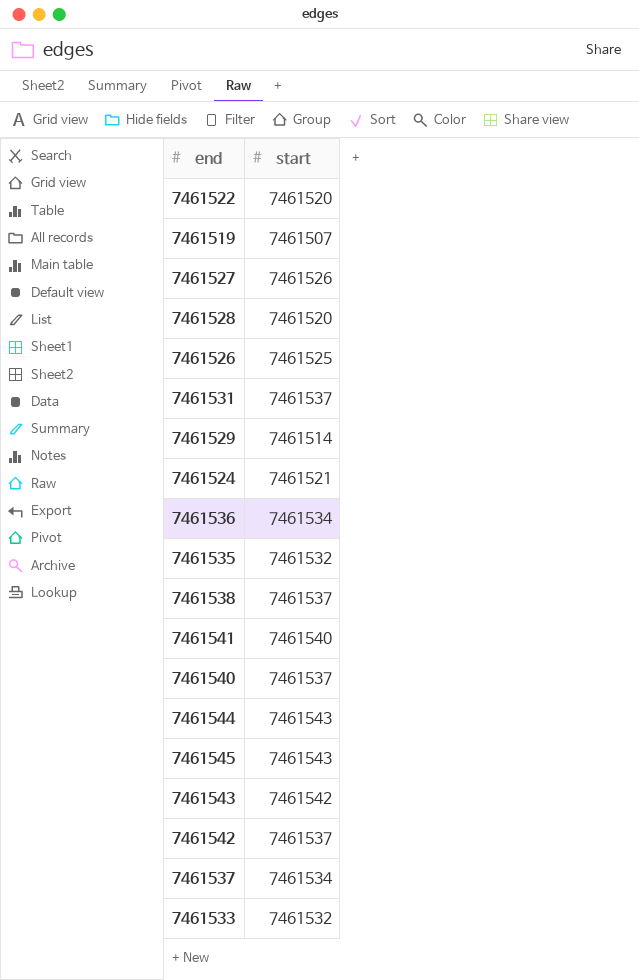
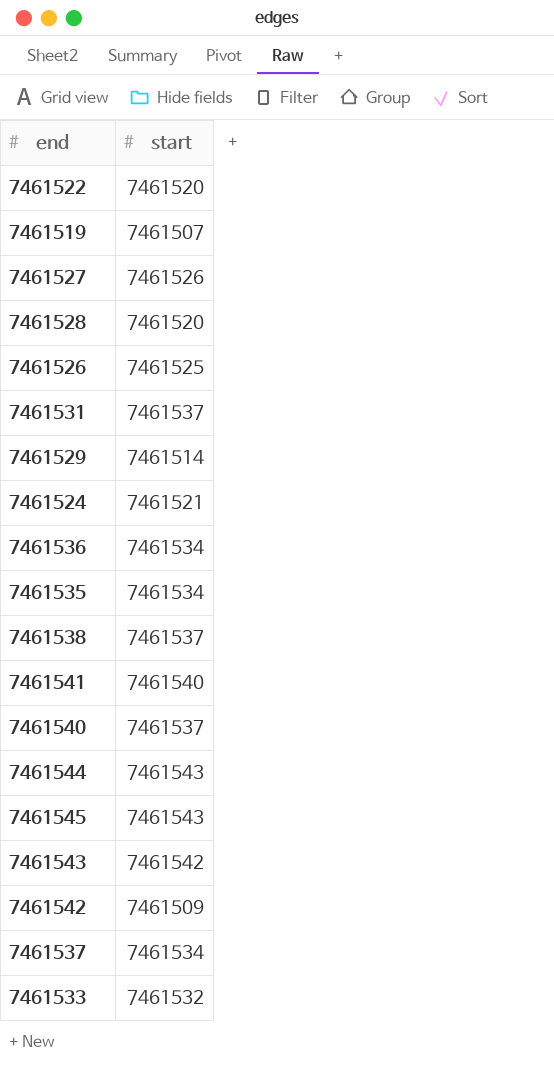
7461535 | start: 7461532 -> 7461534
7461542 | start: 7461537 -> 7461509

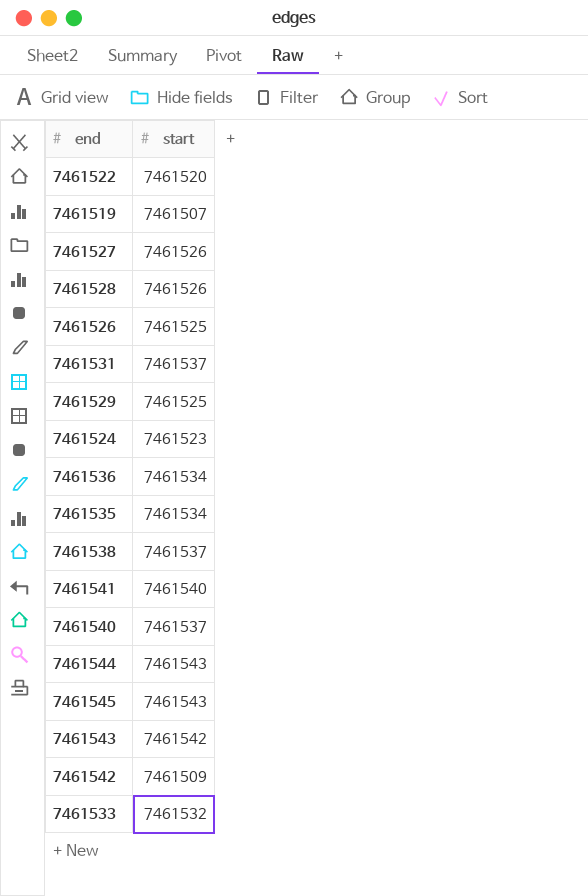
row 7461537: 7461534 -> none
7461528 | start: 7461520 -> 7461526
7461529 | start: 7461514 -> 7461525
7461524 | start: 7461521 -> 7461523

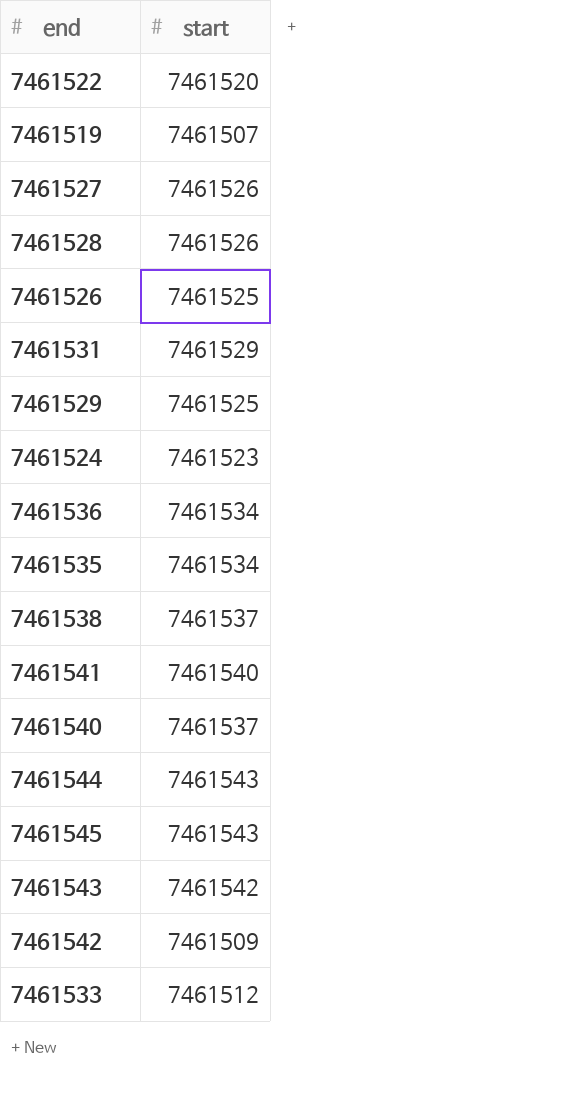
7461531 | start: 7461537 -> 7461529
7461533 | start: 7461532 -> 7461512

